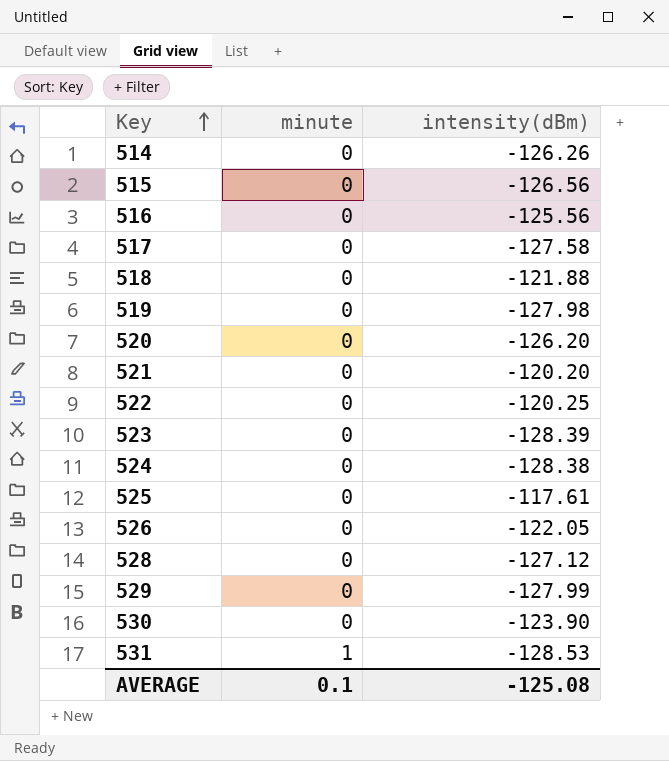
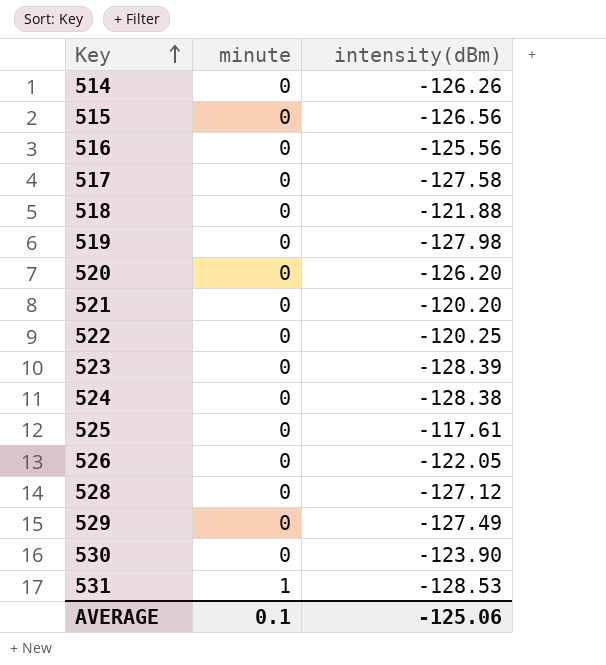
529 | intensity(dBm): -127.99 -> -127.49
AVERAGE | intensity(dBm): -125.08 -> -125.06

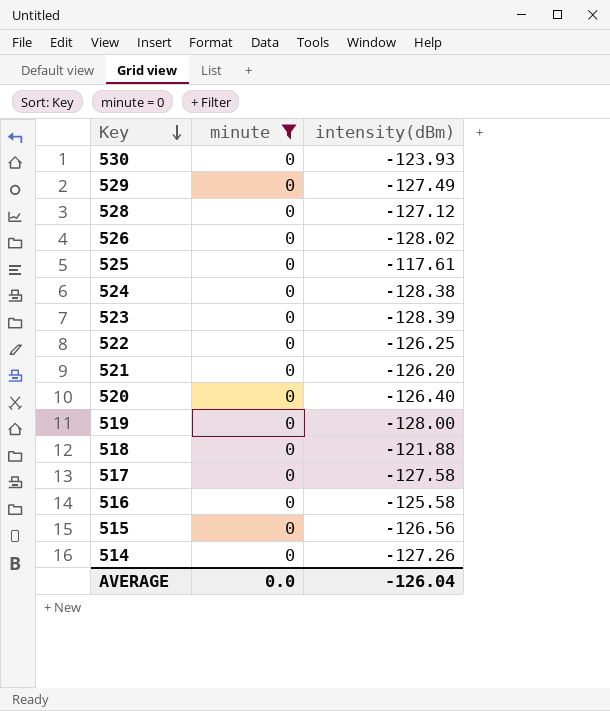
filter: none -> minute = 0
row order: Key ascending -> Key descending
530 | intensity(dBm): -123.90 -> -123.93
526 | intensity(dBm): -122.05 -> -128.02
522 | intensity(dBm): -120.25 -> -126.25
521 | intensity(dBm): -120.20 -> -126.20
520 | intensity(dBm): -126.20 -> -126.40
519 | intensity(dBm): -127.98 -> -128.00
516 | intensity(dBm): -125.56 -> -125.58
514 | intensity(dBm): -126.26 -> -127.26
AVERAGE | minute: 0.1 -> 0.0
AVERAGE | intensity(dBm): -125.06 -> -126.04

